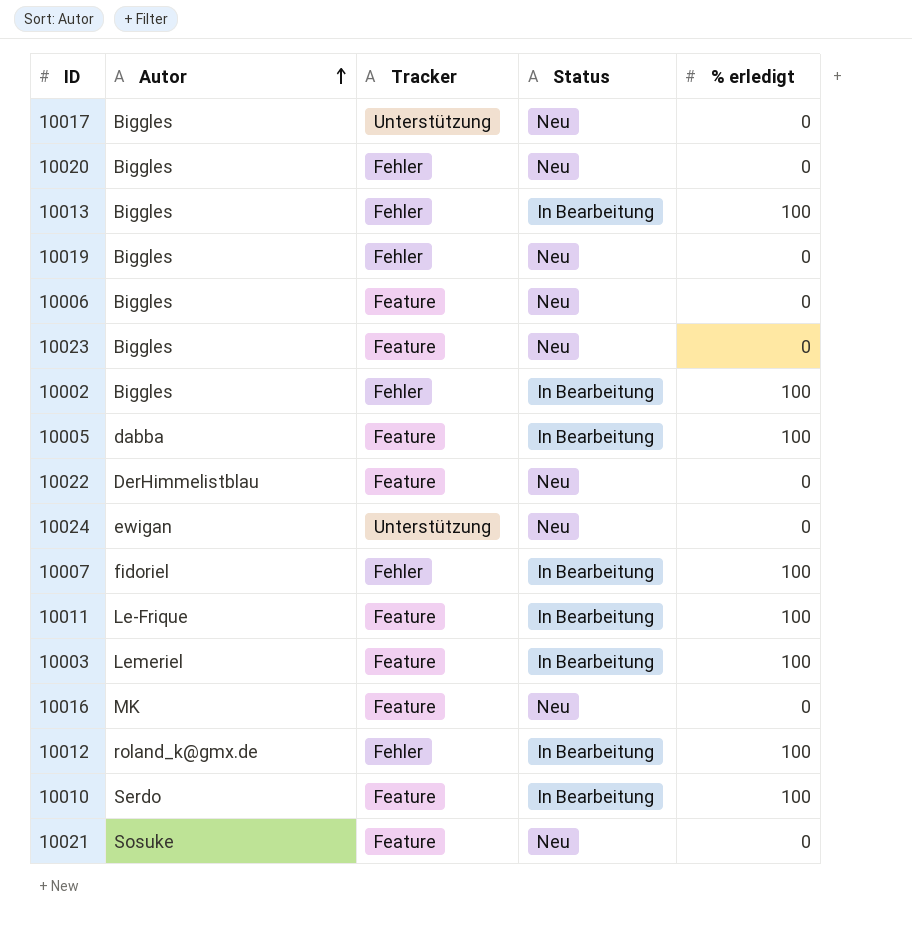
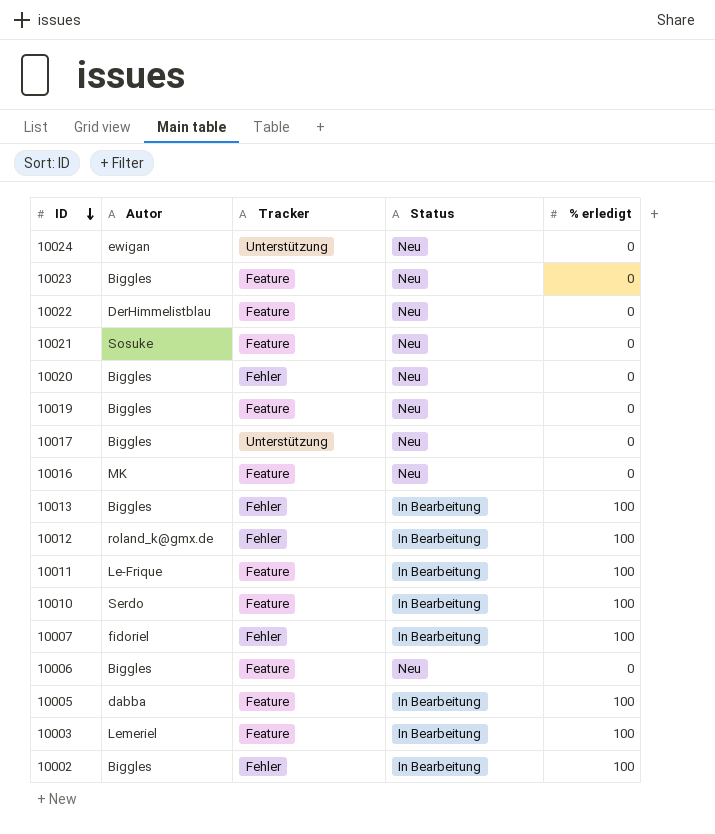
row order: Autor ascending -> ID descending
10019 | Tracker: Fehler -> Feature

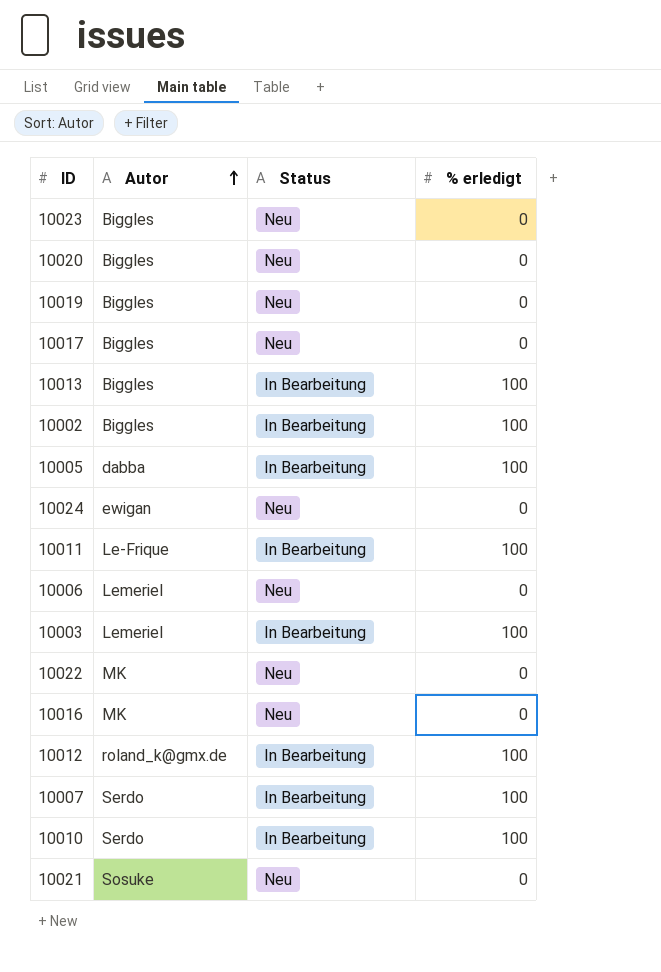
row order: ID descending -> Autor ascending
column Tracker | position: 3 -> none
10006 | Autor: Biggles -> Lemeriel
10022 | Autor: DerHimmelistblau -> MK
10007 | Autor: fidoriel -> Serdo

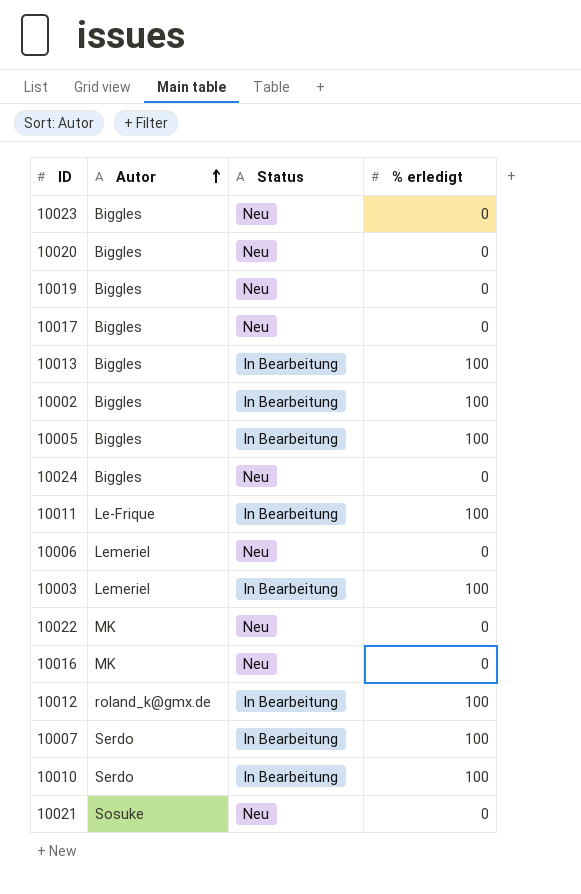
10005 | Autor: dabba -> Biggles
10024 | Autor: ewigan -> Biggles

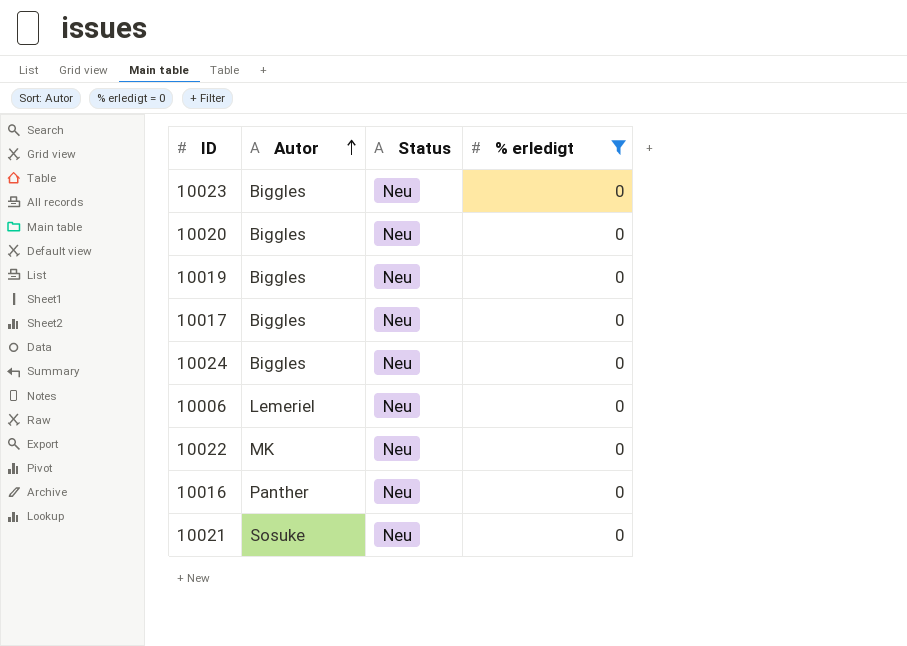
filter: none -> % erledigt = 0
10016 | Autor: MK -> Panther

